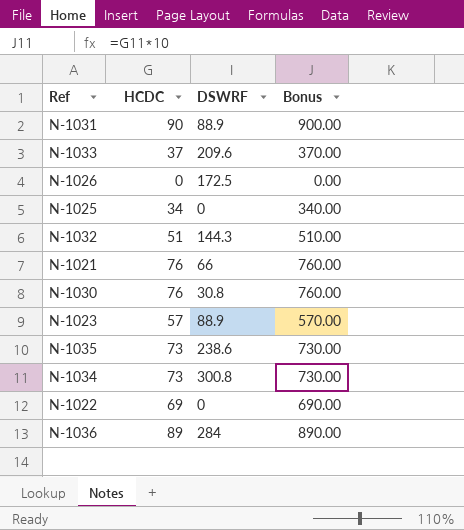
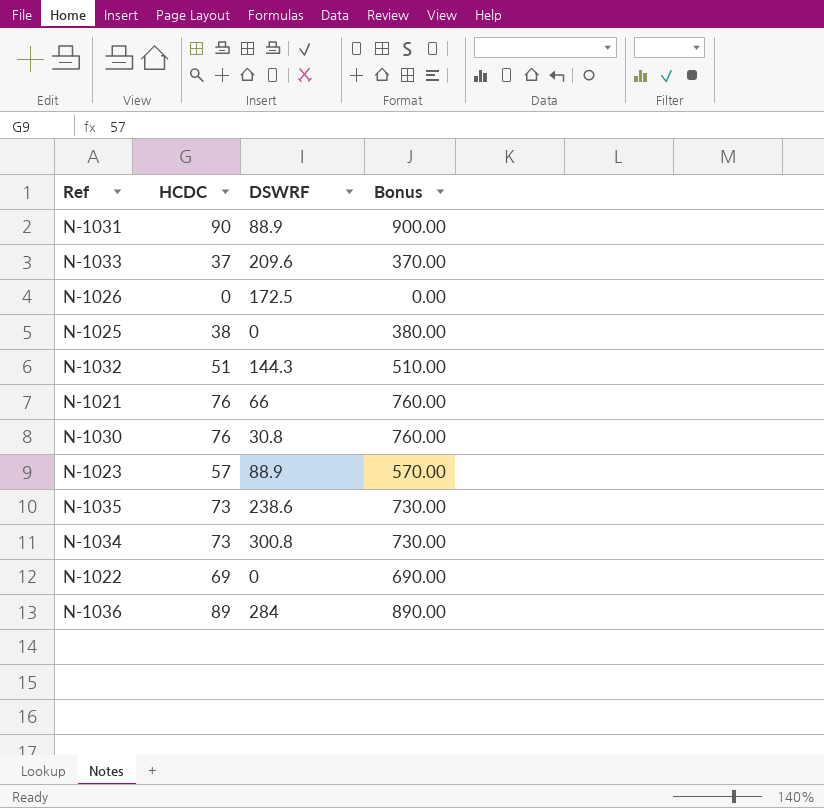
N-1025 | HCDC: 34 -> 38
N-1025 | Bonus: 340.00 -> 380.00

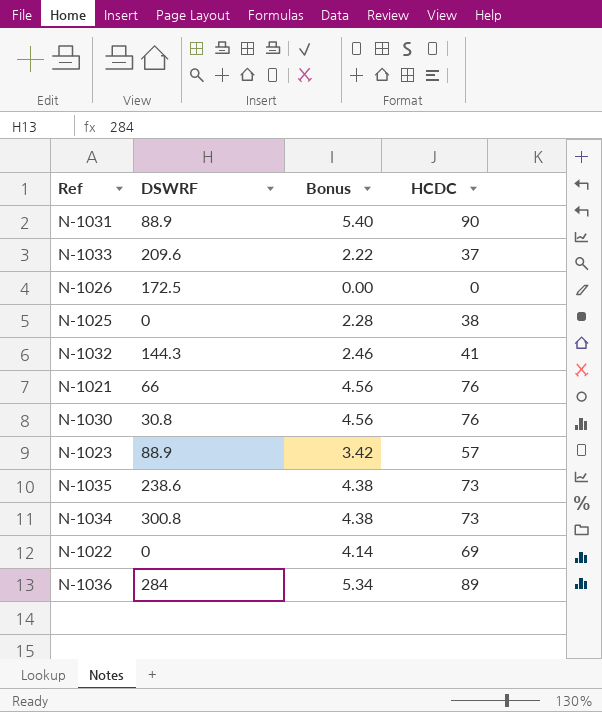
column Bonus | formula: [HCDC] * 10 -> [HCDC] * 0.06
column HCDC | position: 2 -> 4
N-1032 | HCDC: 51 -> 41

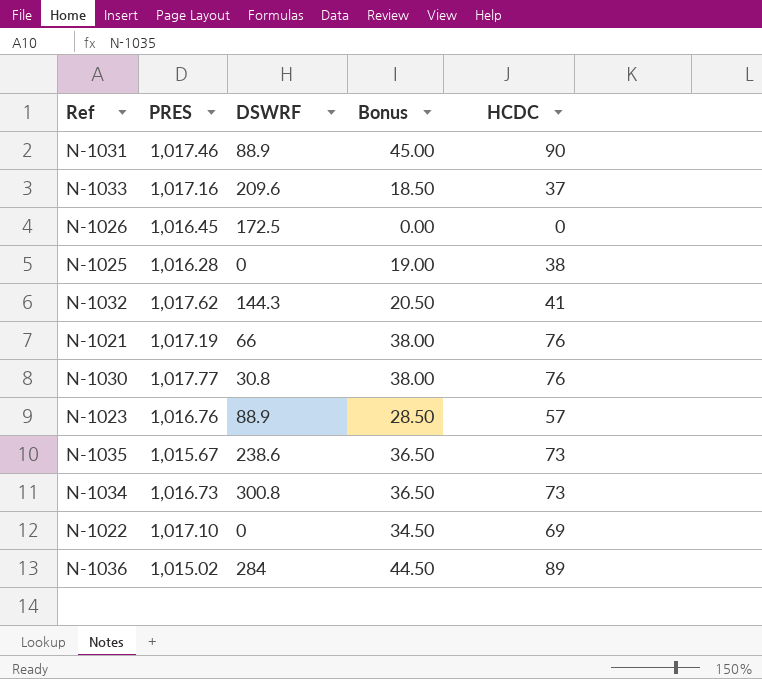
column PRES | position: none -> 2
column Bonus | formula: [HCDC] * 0.06 -> [HCDC] * 0.5

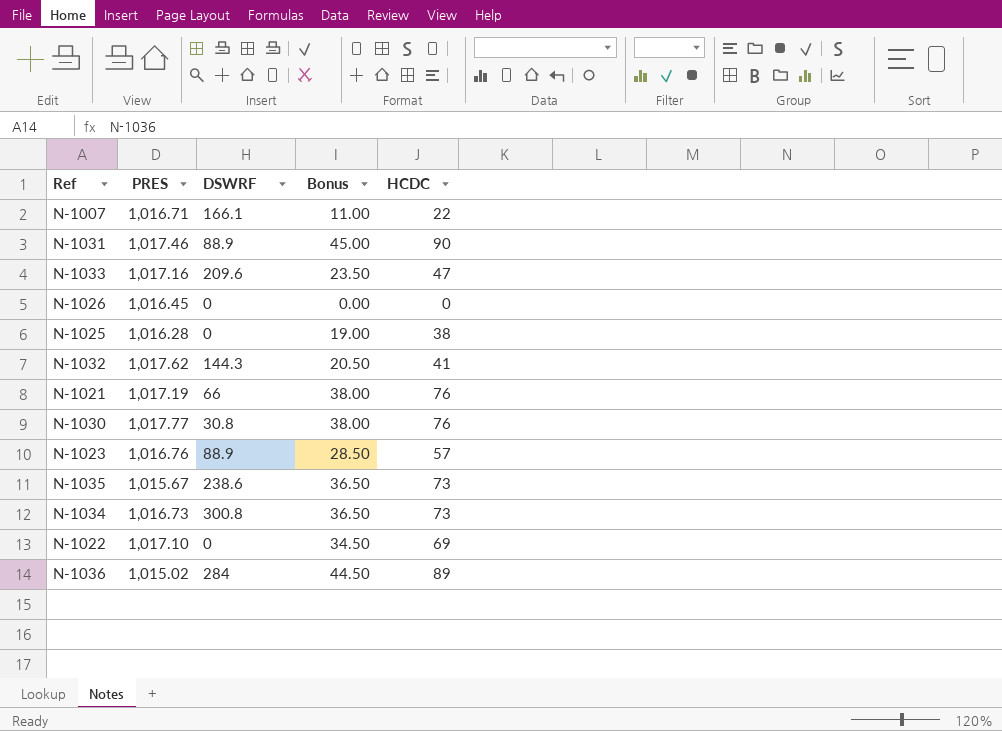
row N-1007: none -> 1,016.71 | 166.1 | 11.00 | 22
N-1033 | Bonus: 18.50 -> 23.50
N-1033 | HCDC: 37 -> 47
N-1026 | DSWRF: 172.5 -> 0

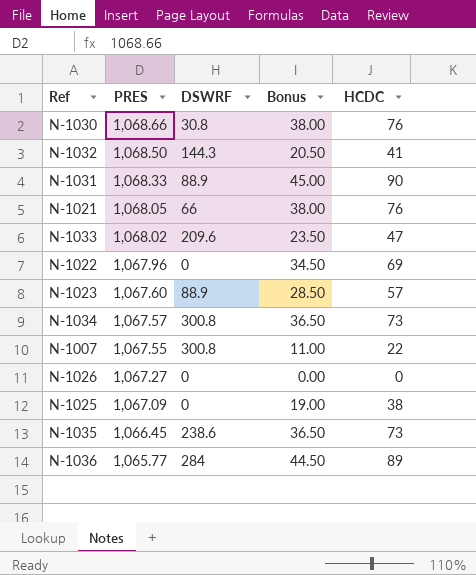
row order: none -> PRES descending
N-1030 | PRES: 1,017.77 -> 1,068.66
N-1032 | PRES: 1,017.62 -> 1,068.50
N-1031 | PRES: 1,017.46 -> 1,068.33
N-1021 | PRES: 1,017.19 -> 1,068.05
N-1033 | PRES: 1,017.16 -> 1,068.02
N-1022 | PRES: 1,017.10 -> 1,067.96
N-1023 | PRES: 1,016.76 -> 1,067.60
N-1034 | PRES: 1,016.73 -> 1,067.57
N-1007 | PRES: 1,016.71 -> 1,067.55
N-1007 | DSWRF: 166.1 -> 300.8
N-1026 | PRES: 1,016.45 -> 1,067.27
N-1025 | PRES: 1,016.28 -> 1,067.09
N-1035 | PRES: 1,015.67 -> 1,066.45
N-1036 | PRES: 1,015.02 -> 1,065.77

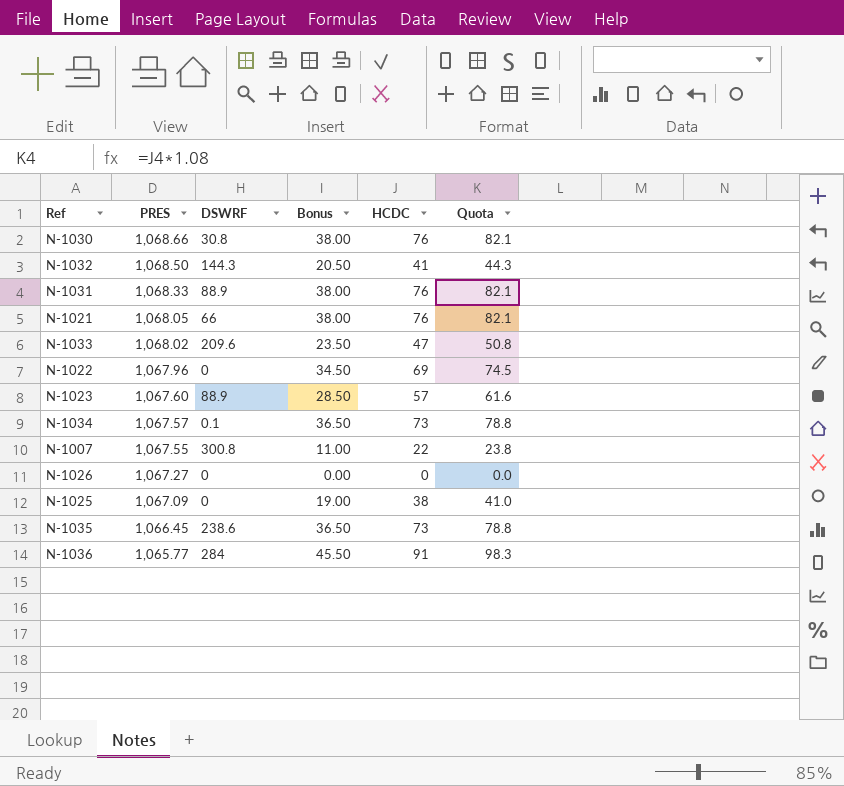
column Quota | formula: none -> [HCDC] * 1.08
N-1031 | Bonus: 45.00 -> 38.00
N-1031 | HCDC: 90 -> 76
N-1034 | DSWRF: 300.8 -> 0.1
N-1036 | Bonus: 44.50 -> 45.50
N-1036 | HCDC: 89 -> 91

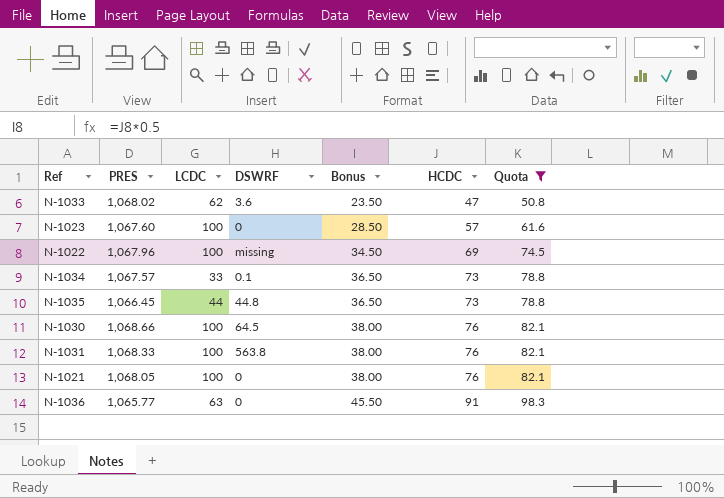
filter: none -> Quota >= 50.8
row order: PRES descending -> Bonus ascending
column LCDC | position: none -> 3
N-1033 | DSWRF: 209.6 -> 3.6
N-1023 | DSWRF: 88.9 -> 0
N-1022 | DSWRF: 0 -> missing
N-1035 | DSWRF: 238.6 -> 44.8
N-1030 | DSWRF: 30.8 -> 64.5
N-1031 | DSWRF: 88.9 -> 563.8
N-1021 | DSWRF: 66 -> 0
N-1036 | DSWRF: 284 -> 0

